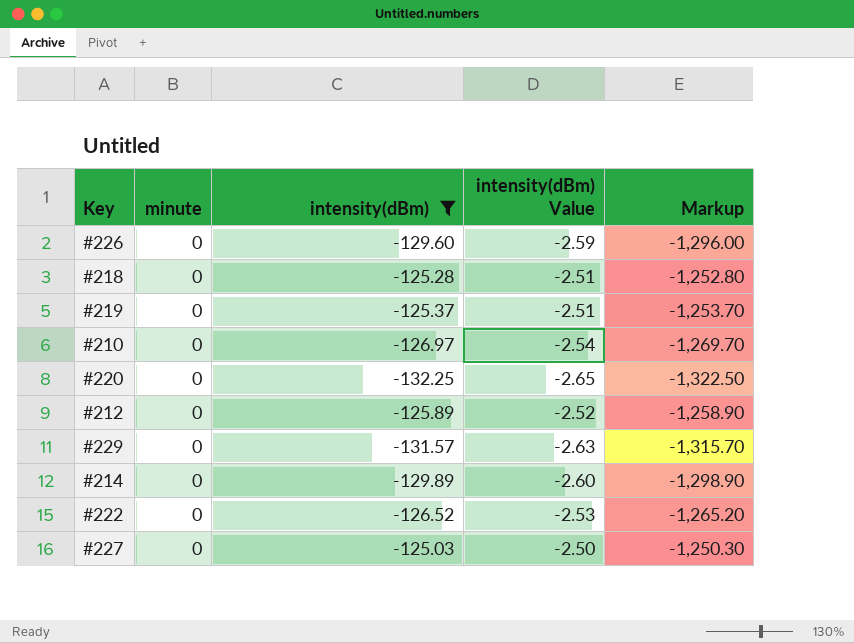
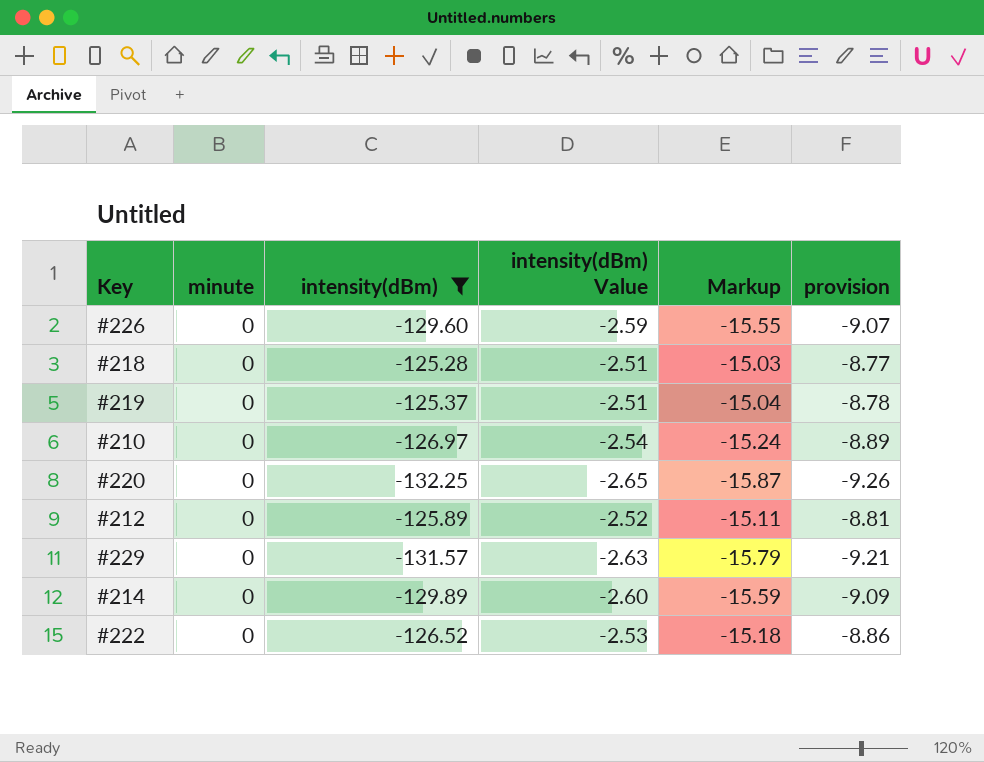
column Markup | formula: [intensity(dBm)] * 10 -> [intensity(dBm)] * 0.12
column provision | formula: none -> [intensity(dBm)] * 0.07
row #227: 0 | -125.03 | -2.50 | -1,250.30 -> none

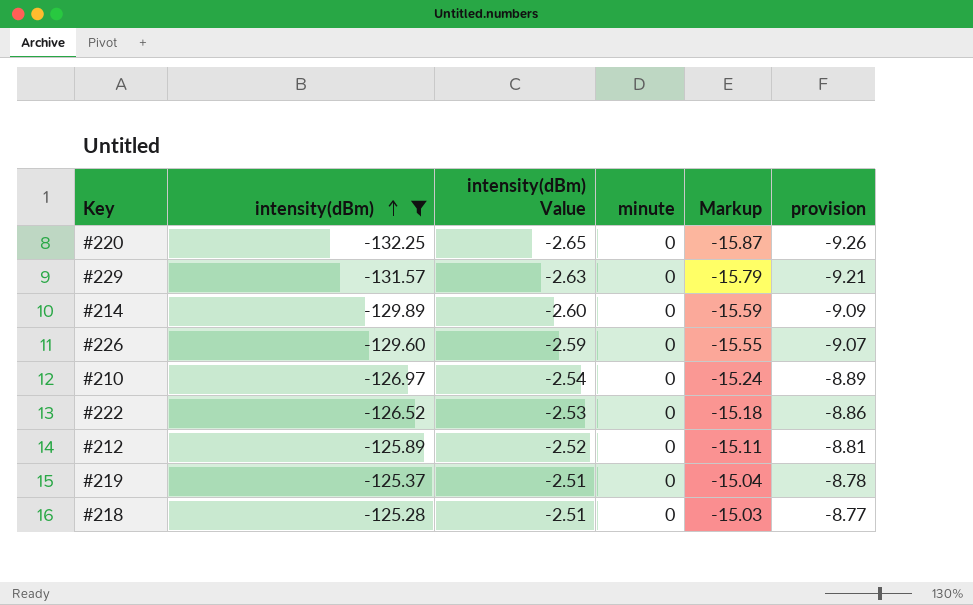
row order: none -> intensity(dBm) ascending
column minute | position: 2 -> 4

